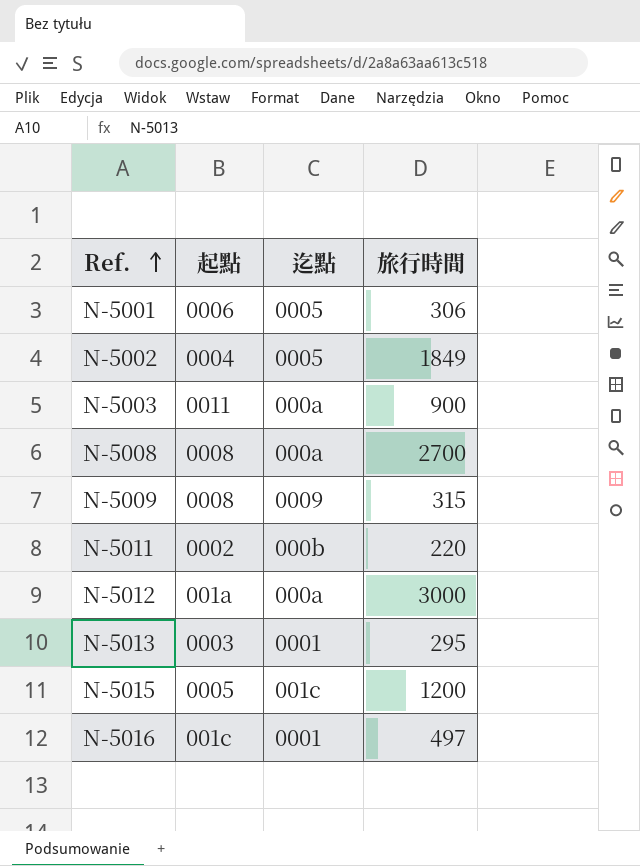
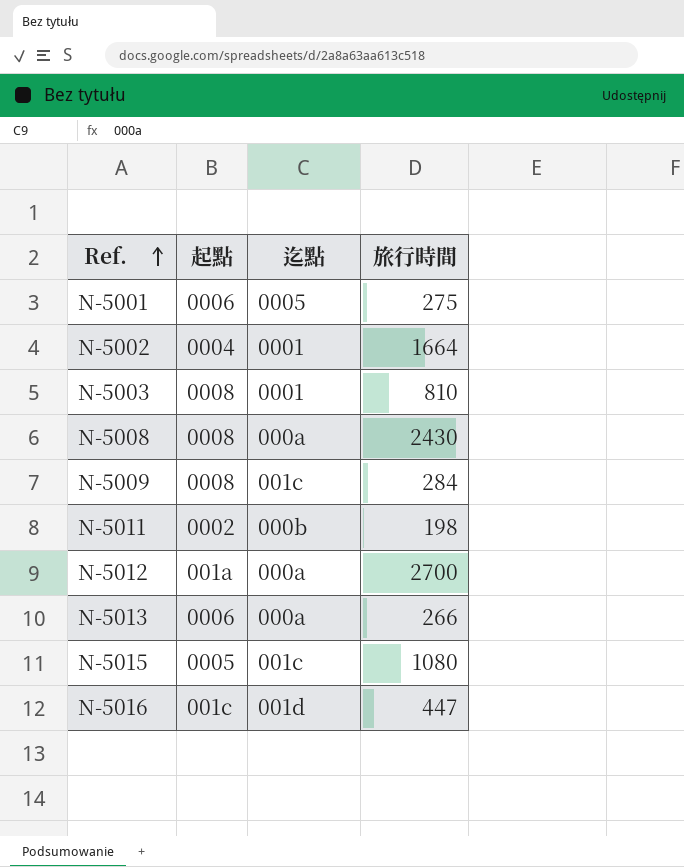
N-5001 | 旅行時間: 306 -> 275
N-5002 | 迄點: 0005 -> 0001
N-5002 | 旅行時間: 1849 -> 1664
N-5003 | 起點: 0011 -> 0008
N-5003 | 迄點: 000a -> 0001
N-5003 | 旅行時間: 900 -> 810
N-5008 | 旅行時間: 2700 -> 2430
N-5009 | 迄點: 0009 -> 001c
N-5009 | 旅行時間: 315 -> 284
N-5011 | 旅行時間: 220 -> 198
N-5012 | 旅行時間: 3000 -> 2700
N-5013 | 起點: 0003 -> 0006
N-5013 | 迄點: 0001 -> 000a
N-5013 | 旅行時間: 295 -> 266
N-5015 | 旅行時間: 1200 -> 1080
N-5016 | 迄點: 0001 -> 001d
N-5016 | 旅行時間: 497 -> 447

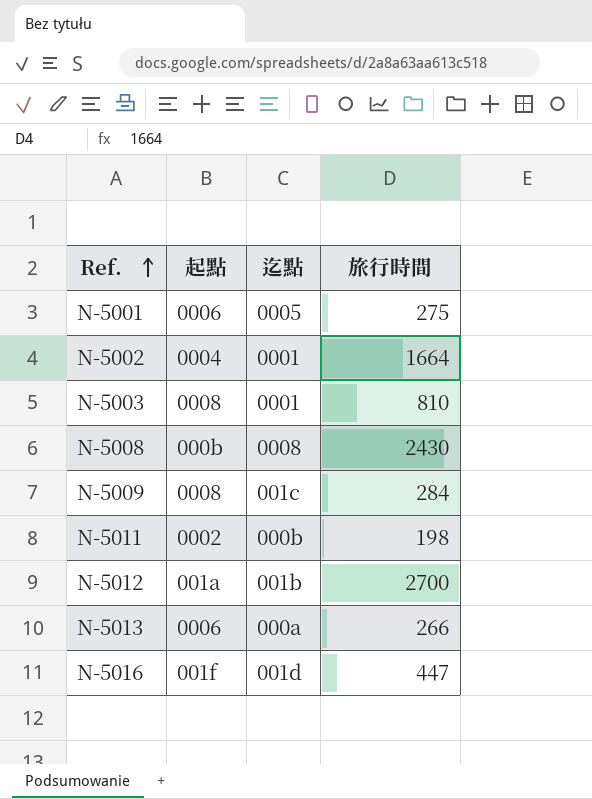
row N-5015: 0005 | 001c | 1080 -> none
N-5008 | 起點: 0008 -> 000b
N-5008 | 迄點: 000a -> 0008
N-5012 | 迄點: 000a -> 001b
N-5016 | 起點: 001c -> 001f

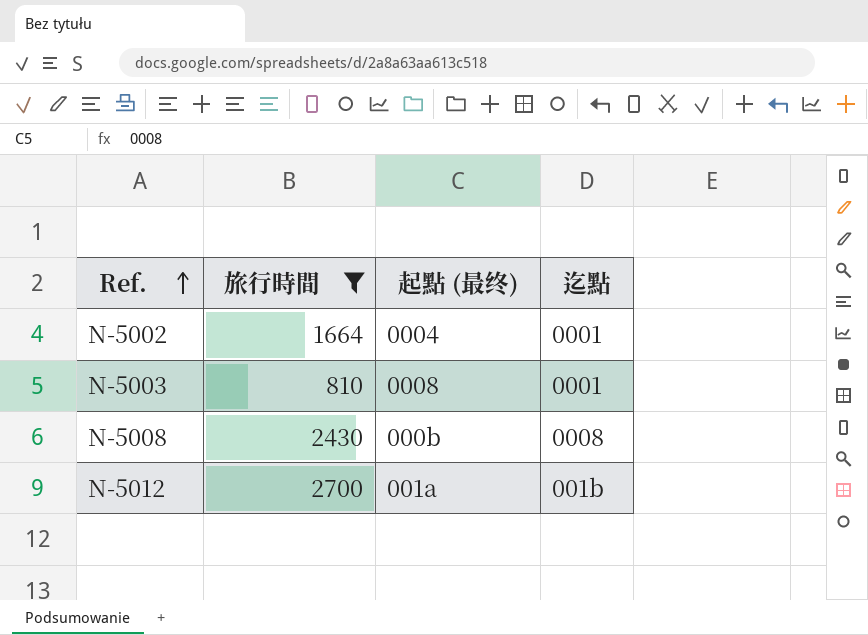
filter: none -> 旅行時間 >= 810
column 旅行時間 | position: 4 -> 2
column name: 起點 -> 起點 (最终)

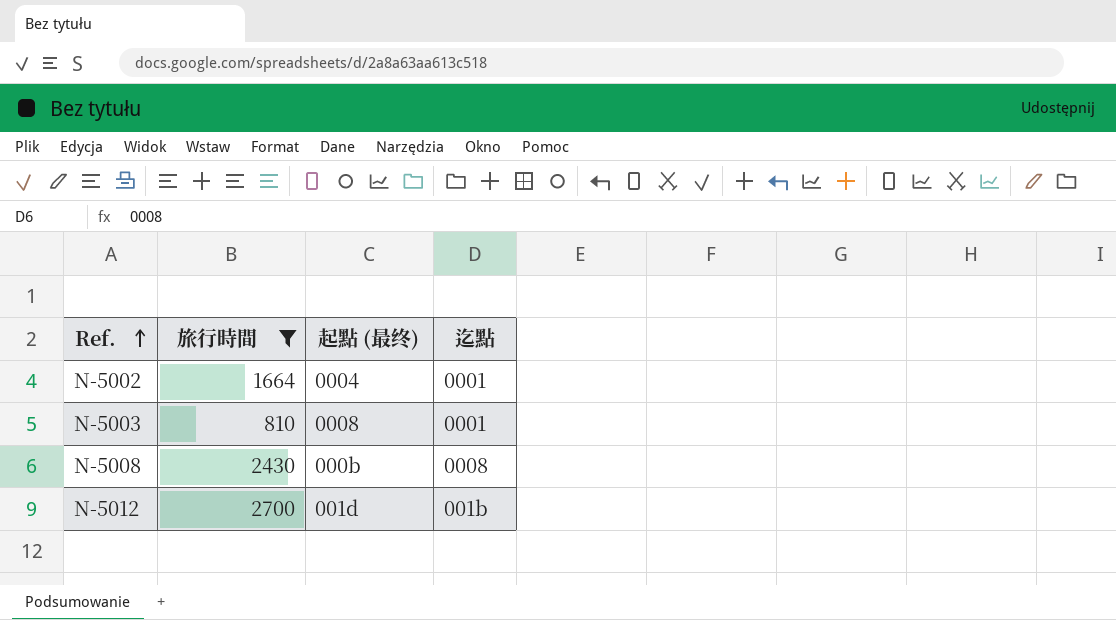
N-5012 | 起點 (最终): 001a -> 001d

